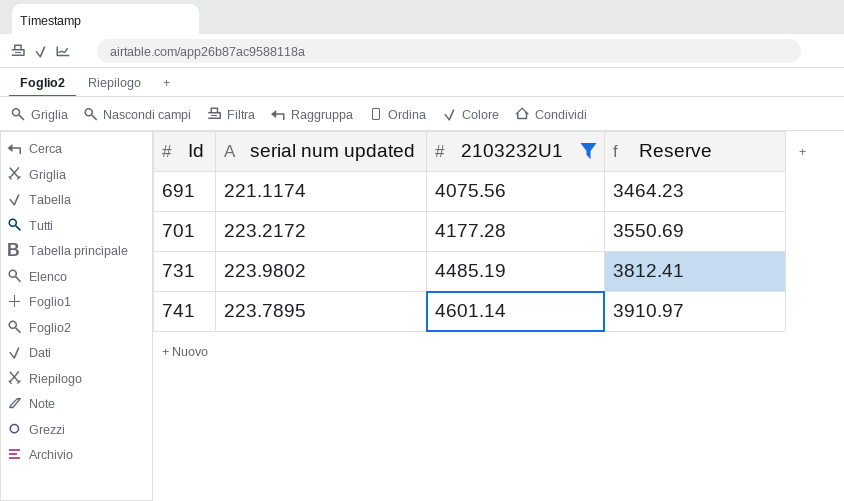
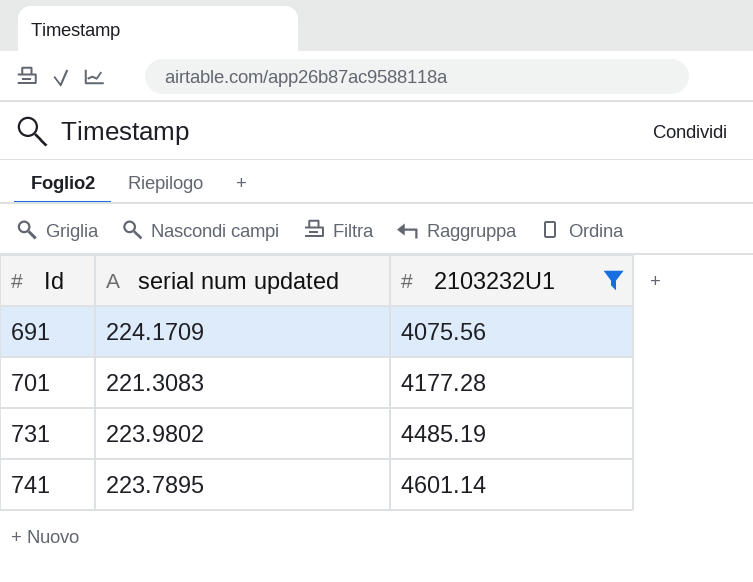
column Reserve | formula: [2103232U1] * 0.85 -> none
691 | serial num updated: 221.1174 -> 224.1709
701 | serial num updated: 223.2172 -> 221.3083

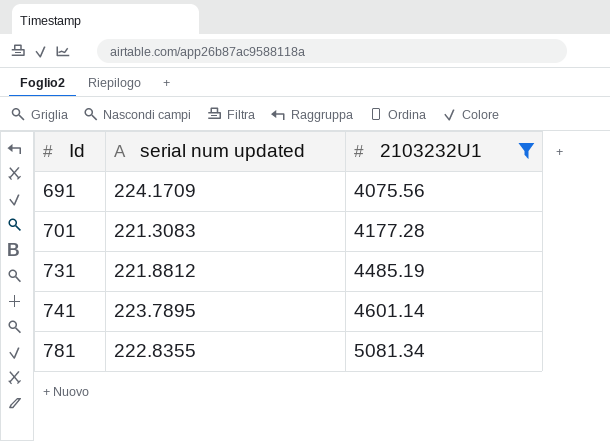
731 | serial num updated: 223.9802 -> 221.8812
row 781: none -> 222.8355 | 5081.34

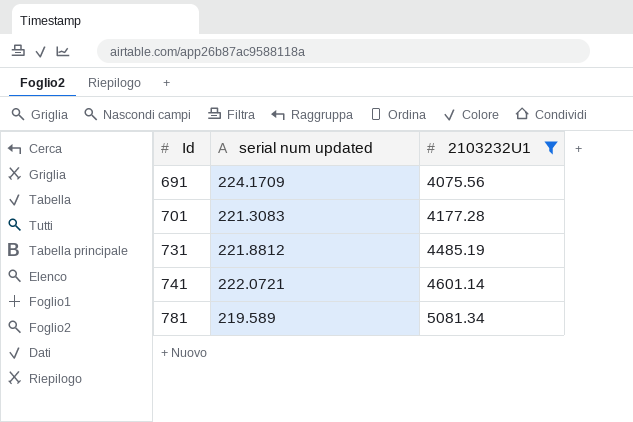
741 | serial num updated: 223.7895 -> 222.0721
781 | serial num updated: 222.8355 -> 219.589

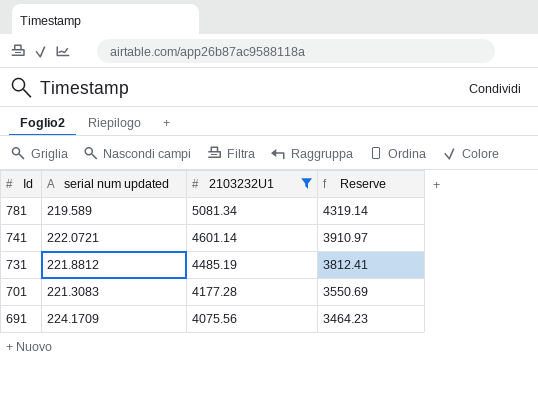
row order: Id ascending -> Id descending
column Reserve | formula: none -> [2103232U1] * 0.85

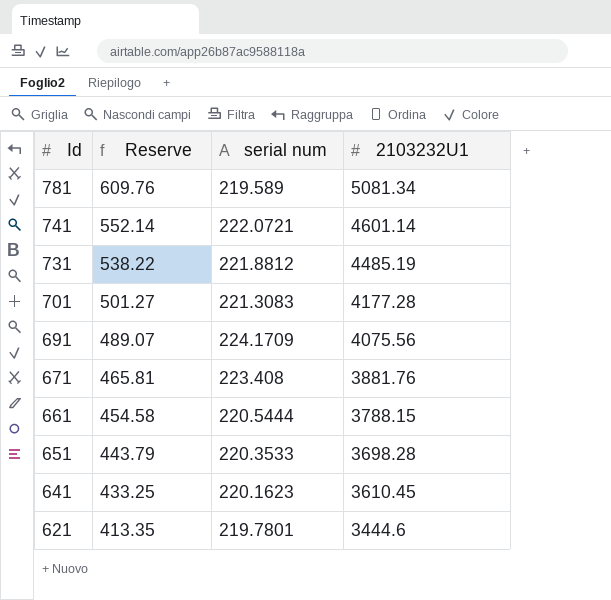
filter: 2103232U1 >= 4075.56 -> none
column Reserve | formula: [2103232U1] * 0.85 -> [2103232U1] * 0.12
column Reserve | position: 4 -> 2
column name: serial num updated -> serial num

